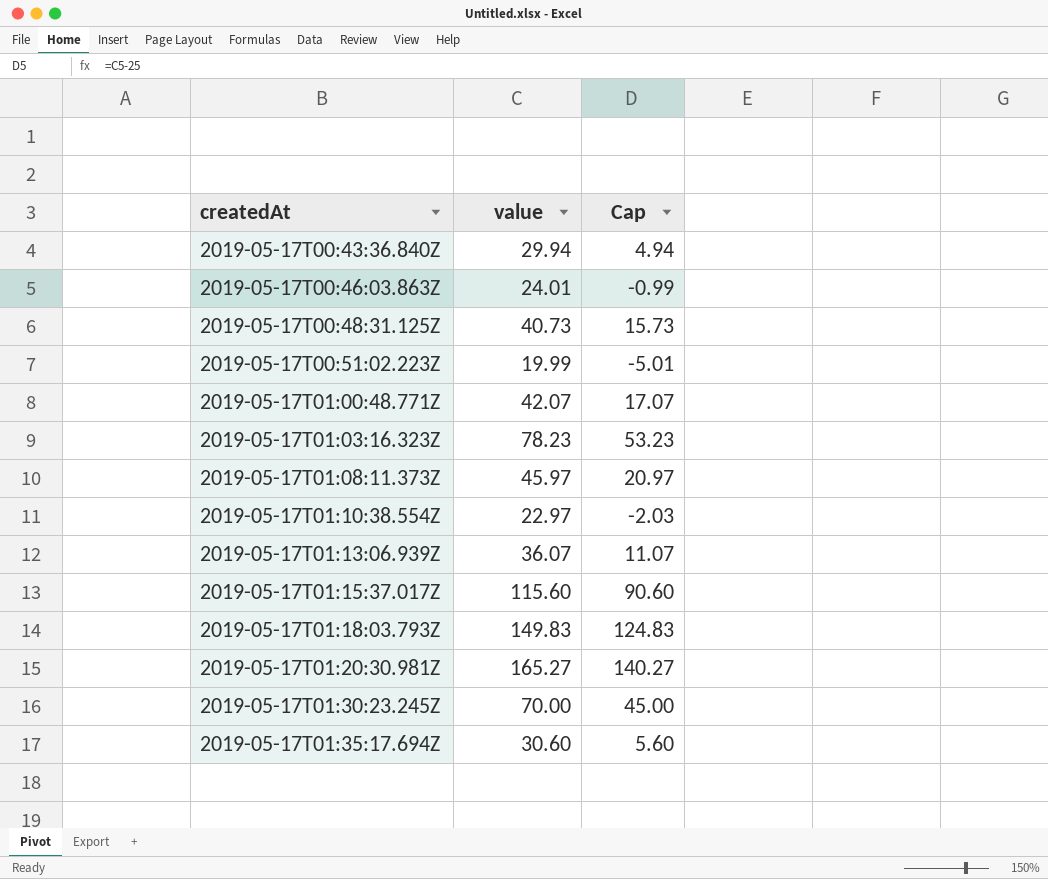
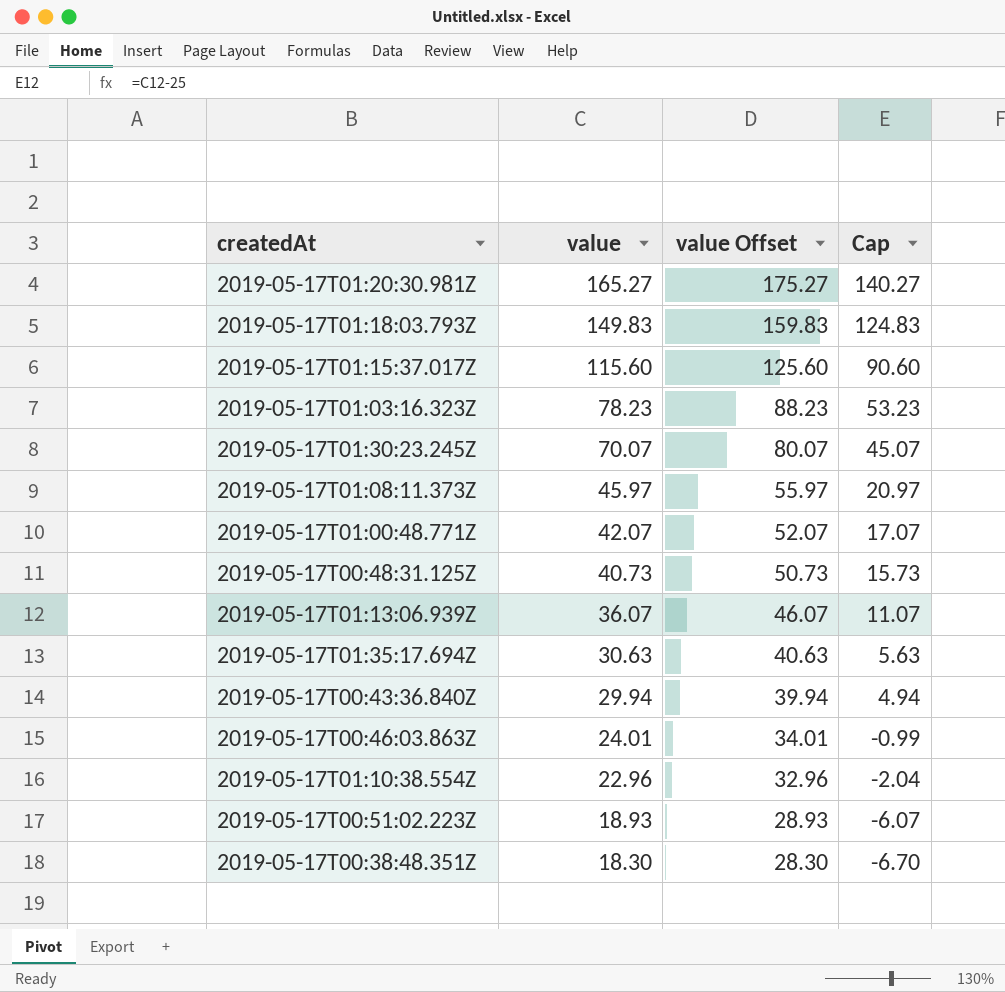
row order: createdAt ascending -> value descending
column value Offset | formula: none -> [value] + 10
2019-05-17T01:30:23.245Z | value: 70.00 -> 70.07
2019-05-17T01:30:23.245Z | Cap: 45.00 -> 45.07
2019-05-17T01:35:17.694Z | value: 30.60 -> 30.63
2019-05-17T01:35:17.694Z | Cap: 5.60 -> 5.63
2019-05-17T01:10:38.554Z | value: 22.97 -> 22.96
2019-05-17T01:10:38.554Z | Cap: -2.03 -> -2.04
2019-05-17T00:51:02.223Z | value: 19.99 -> 18.93
2019-05-17T00:51:02.223Z | Cap: -5.01 -> -6.07
row 2019-05-17T00:38:48.351Z: none -> 18.30 | 28.30 | -6.70

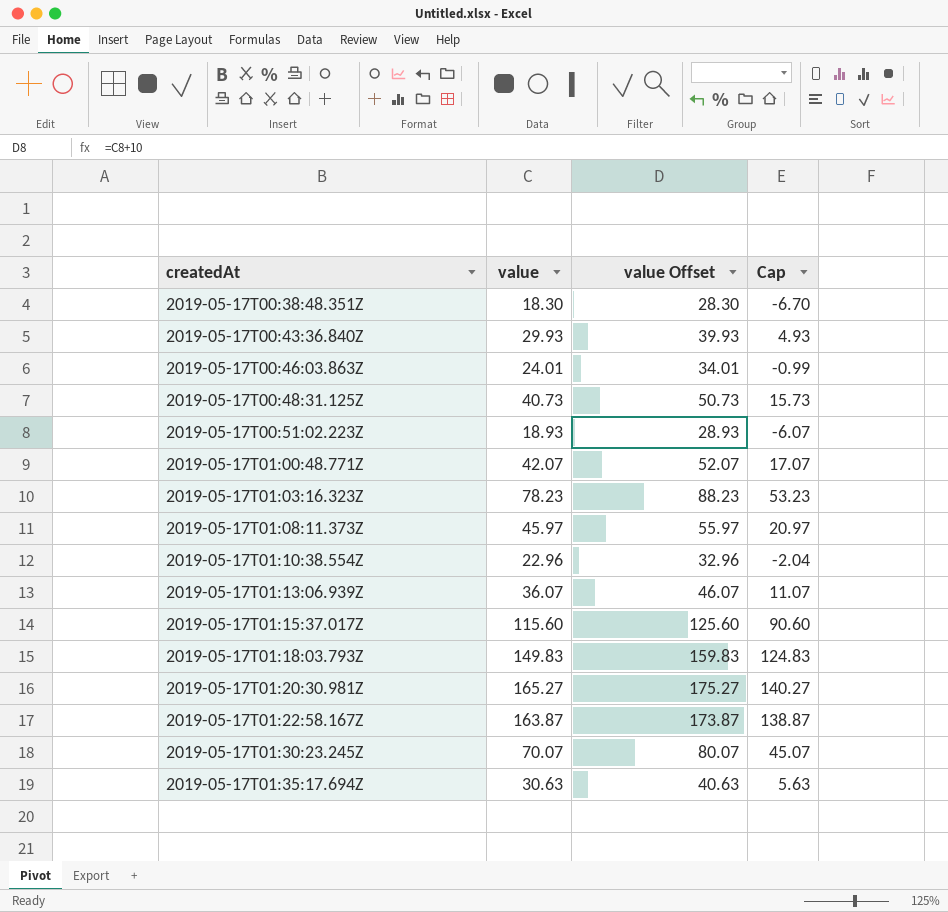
row order: value descending -> createdAt ascending
2019-05-17T00:43:36.840Z | value: 29.94 -> 29.93
2019-05-17T00:43:36.840Z | value Offset: 39.94 -> 39.93
2019-05-17T00:43:36.840Z | Cap: 4.94 -> 4.93
row 2019-05-17T01:22:58.167Z: none -> 163.87 | 173.87 | 138.87

